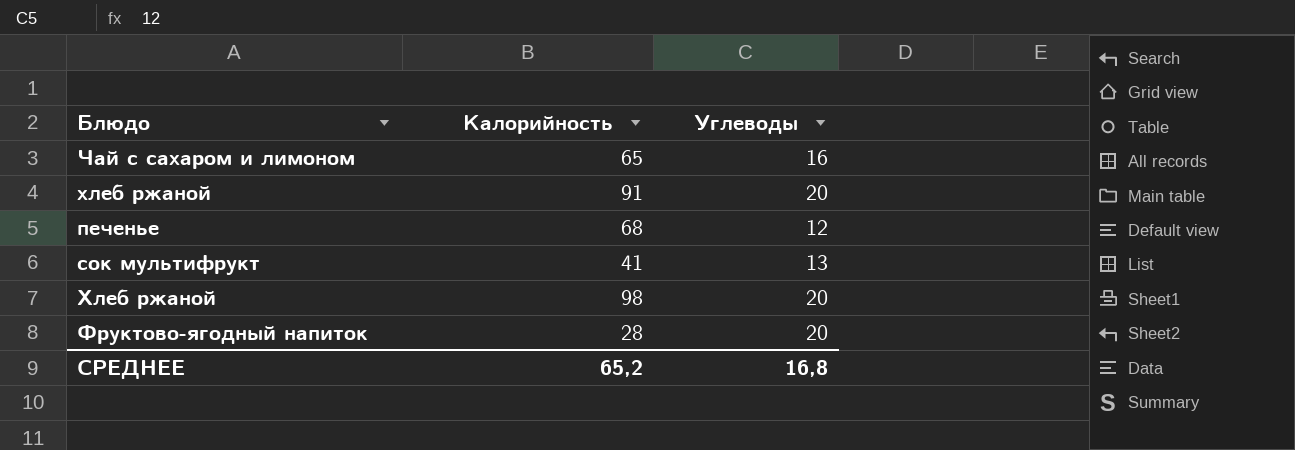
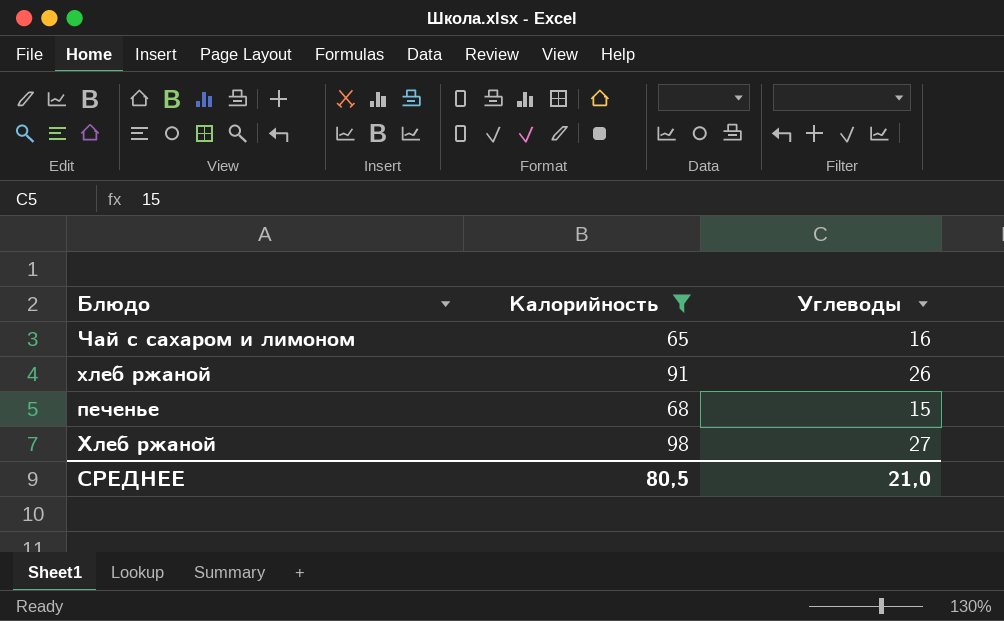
filter: none -> Калорийность >= 65
хлеб ржаной | Углеводы: 20 -> 26
печенье | Углеводы: 12 -> 15
Хлеб ржаной | Углеводы: 20 -> 27
СРЕДНЕЕ | Калорийность: 65,2 -> 80,5
СРЕДНЕЕ | Углеводы: 16,8 -> 21,0

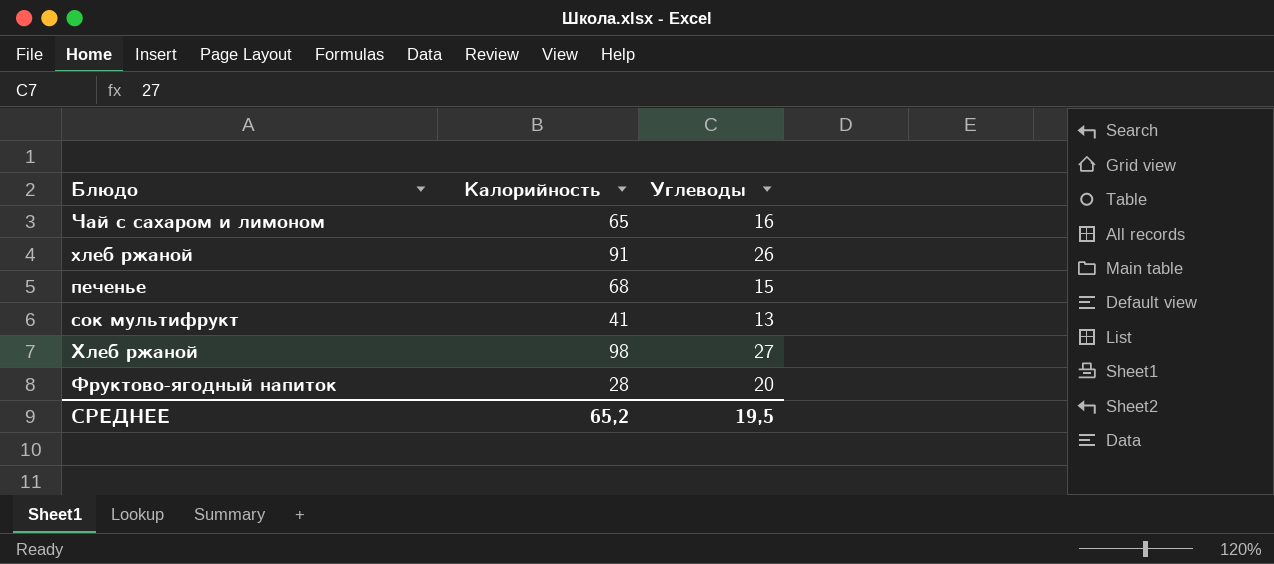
filter: Калорийность >= 65 -> none
СРЕДНЕЕ | Калорийность: 80,5 -> 65,2
СРЕДНЕЕ | Углеводы: 21,0 -> 19,5

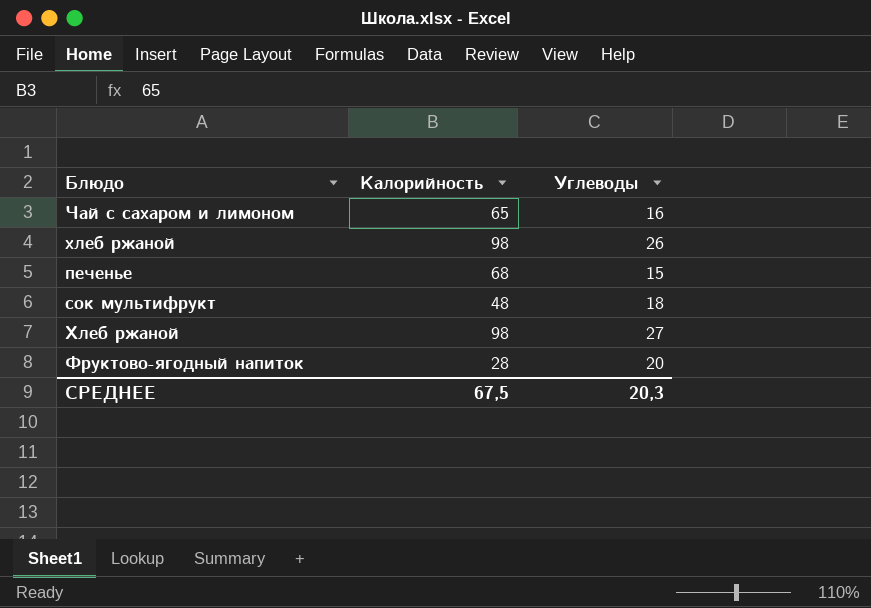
хлеб ржаной | Калорийность: 91 -> 98
сок мультифрукт | Калорийность: 41 -> 48
сок мультифрукт | Углеводы: 13 -> 18
СРЕДНЕЕ | Калорийность: 65,2 -> 67,5
СРЕДНЕЕ | Углеводы: 19,5 -> 20,3

